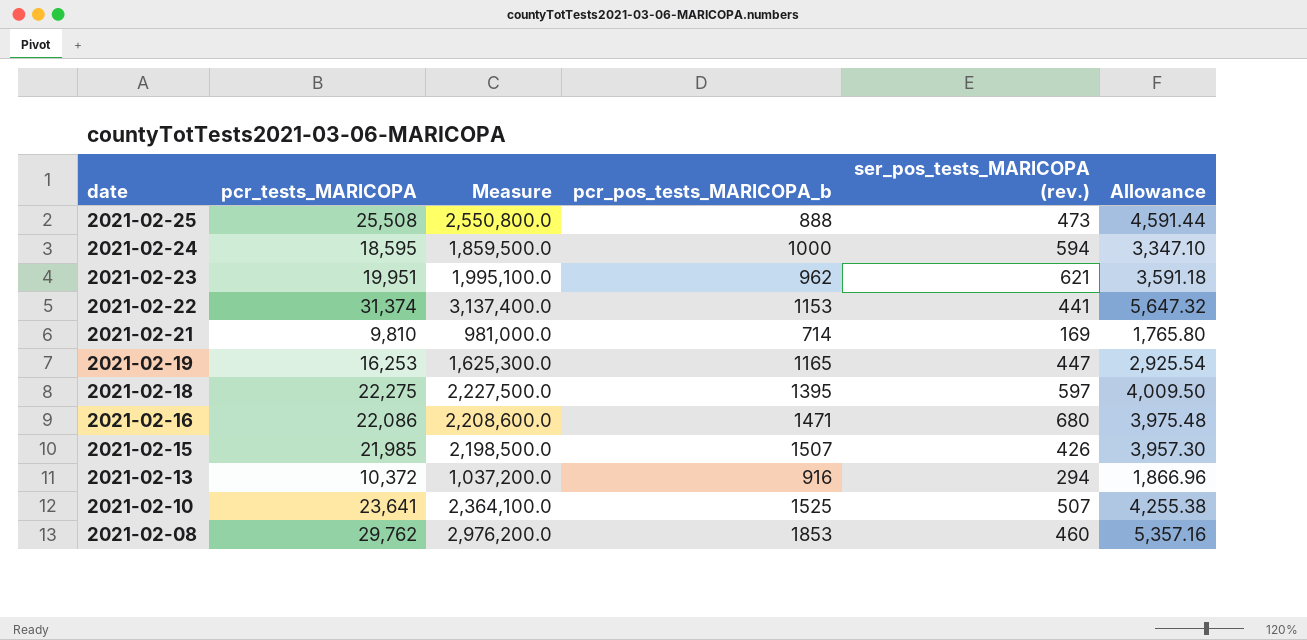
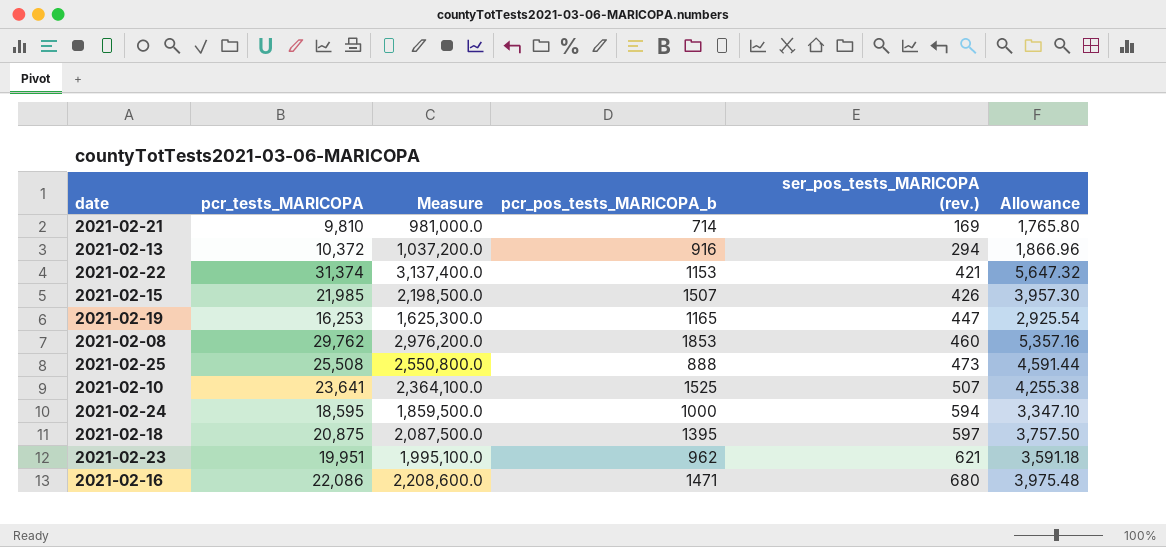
row order: date descending -> ser_pos_tests_MARICOPA (rev.) ascending
2021-02-22 | ser_pos_tests_MARICOPA (rev.): 441 -> 421
2021-02-18 | pcr_tests_MARICOPA: 22,275 -> 20,875
2021-02-18 | Measure: 2,227,500.0 -> 2,087,500.0
2021-02-18 | Allowance: 4,009.50 -> 3,757.50

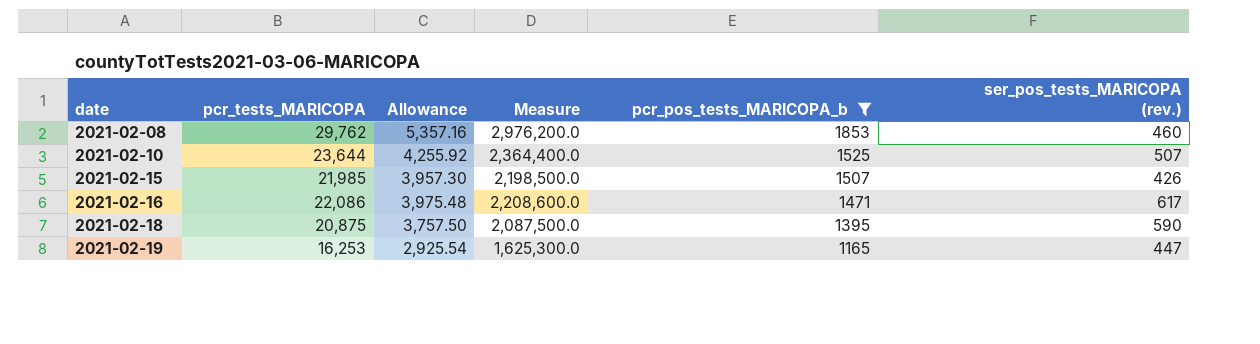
filter: none -> pcr_pos_tests_MARICOPA_b >= 1165
row order: ser_pos_tests_MARICOPA (rev.) ascending -> date ascending
column Allowance | position: 6 -> 3
2021-02-10 | pcr_tests_MARICOPA: 23,641 -> 23,644
2021-02-10 | Allowance: 4,255.38 -> 4,255.92
2021-02-10 | Measure: 2,364,100.0 -> 2,364,400.0
2021-02-16 | ser_pos_tests_MARICOPA (rev.): 680 -> 617
2021-02-18 | ser_pos_tests_MARICOPA (rev.): 597 -> 590

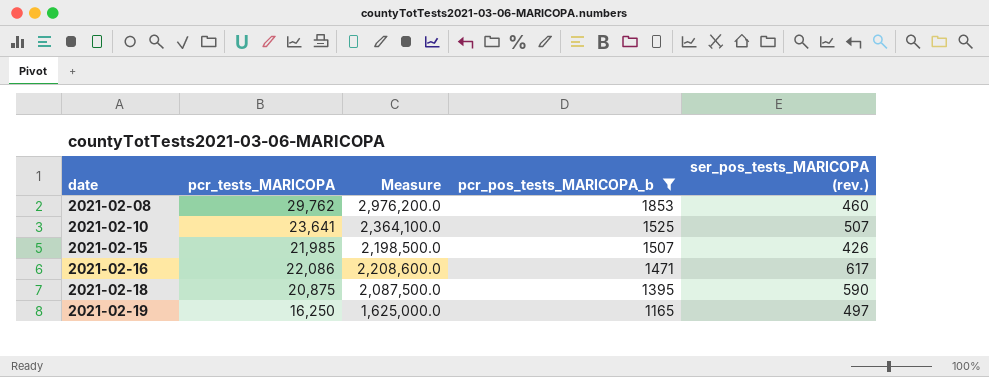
column Allowance | formula: [pcr_tests_MARICOPA] * 0.18 -> none
2021-02-10 | pcr_tests_MARICOPA: 23,644 -> 23,641
2021-02-10 | Measure: 2,364,400.0 -> 2,364,100.0
2021-02-19 | pcr_tests_MARICOPA: 16,253 -> 16,250
2021-02-19 | Measure: 1,625,300.0 -> 1,625,000.0
2021-02-19 | ser_pos_tests_MARICOPA (rev.): 447 -> 497

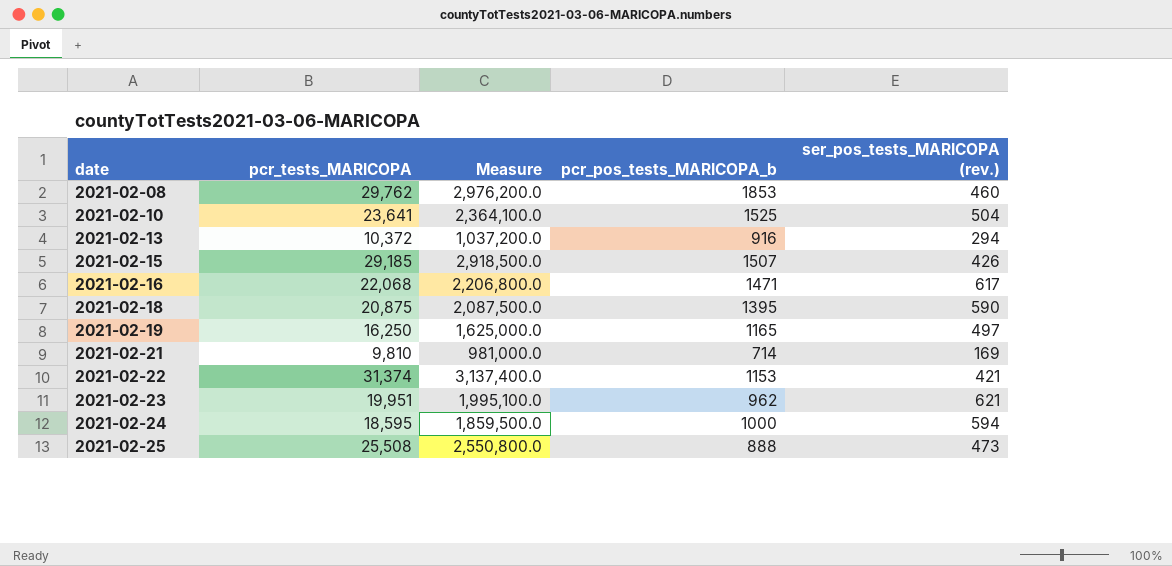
filter: pcr_pos_tests_MARICOPA_b >= 1165 -> none
2021-02-10 | ser_pos_tests_MARICOPA (rev.): 507 -> 504
2021-02-15 | pcr_tests_MARICOPA: 21,985 -> 29,185
2021-02-15 | Measure: 2,198,500.0 -> 2,918,500.0
2021-02-16 | pcr_tests_MARICOPA: 22,086 -> 22,068
2021-02-16 | Measure: 2,208,600.0 -> 2,206,800.0

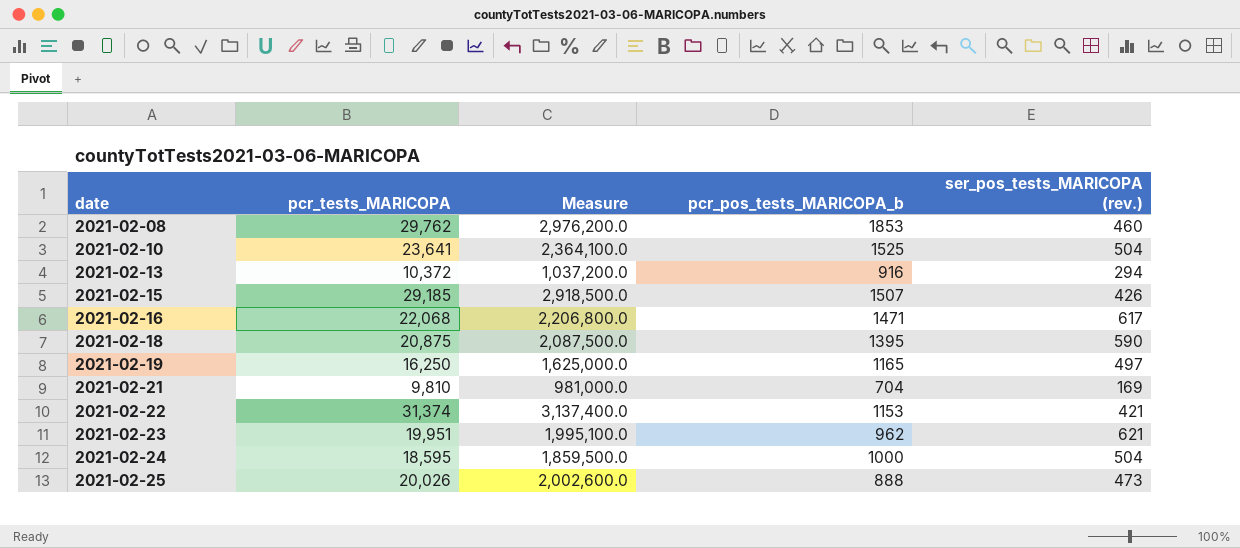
2021-02-21 | pcr_pos_tests_MARICOPA_b: 714 -> 704
2021-02-24 | ser_pos_tests_MARICOPA (rev.): 594 -> 504
2021-02-25 | pcr_tests_MARICOPA: 25,508 -> 20,026
2021-02-25 | Measure: 2,550,800.0 -> 2,002,600.0

